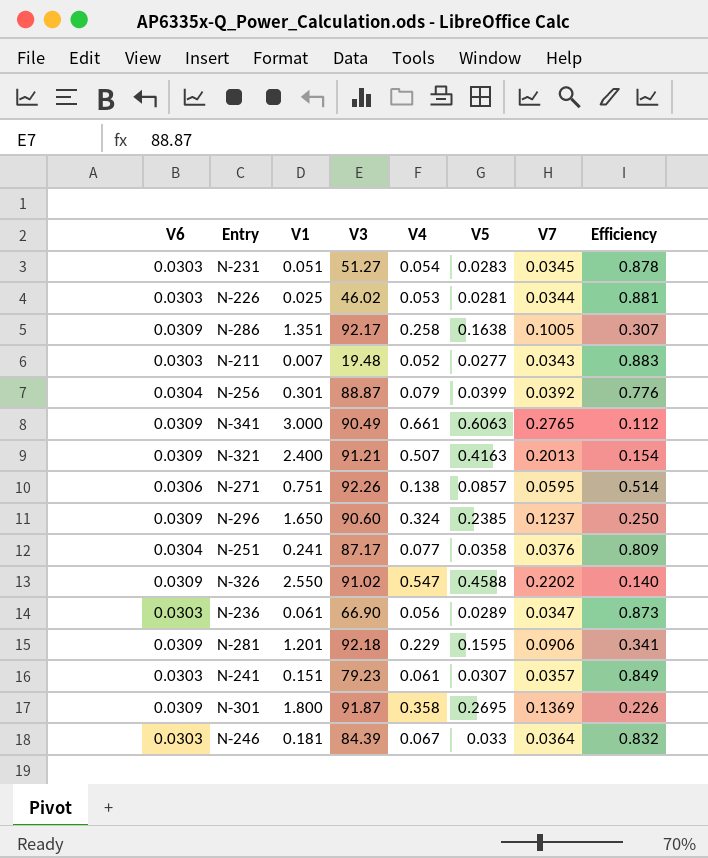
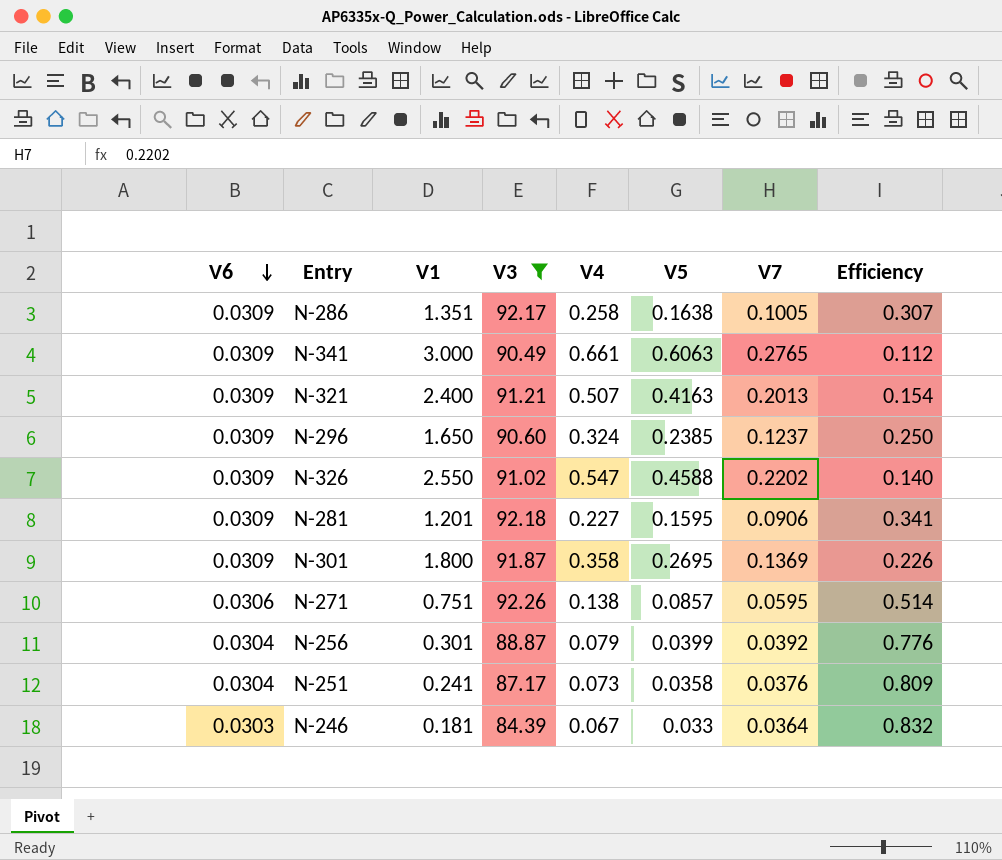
filter: none -> V3 >= 84.39
row order: none -> V6 descending
N-281 | V4: 0.229 -> 0.227
N-251 | V4: 0.077 -> 0.073

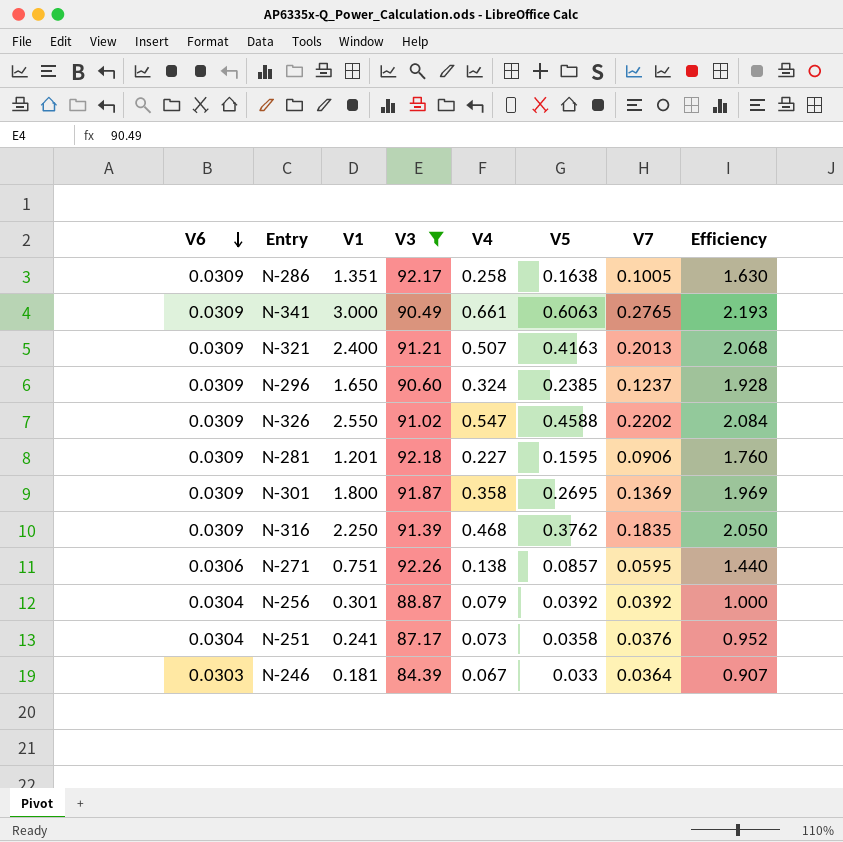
column Efficiency | formula: [V6] / [V7] -> [V5] / [V7]
row N-316: none -> 0.0309 | 2.250 | 91.39 | 0.468 | 0.3762 | 0.1835 | 2.050
N-256 | V5: 0.0399 -> 0.0392

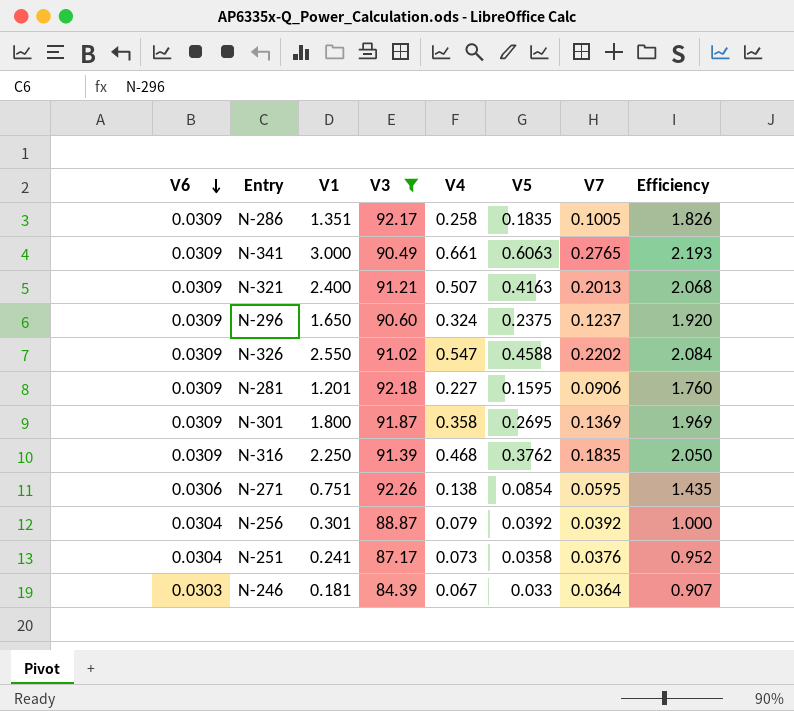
N-286 | V5: 0.1638 -> 0.1835
N-286 | Efficiency: 1.630 -> 1.826
N-296 | V5: 0.2385 -> 0.2375
N-296 | Efficiency: 1.928 -> 1.920
N-271 | V5: 0.0857 -> 0.0854
N-271 | Efficiency: 1.440 -> 1.435

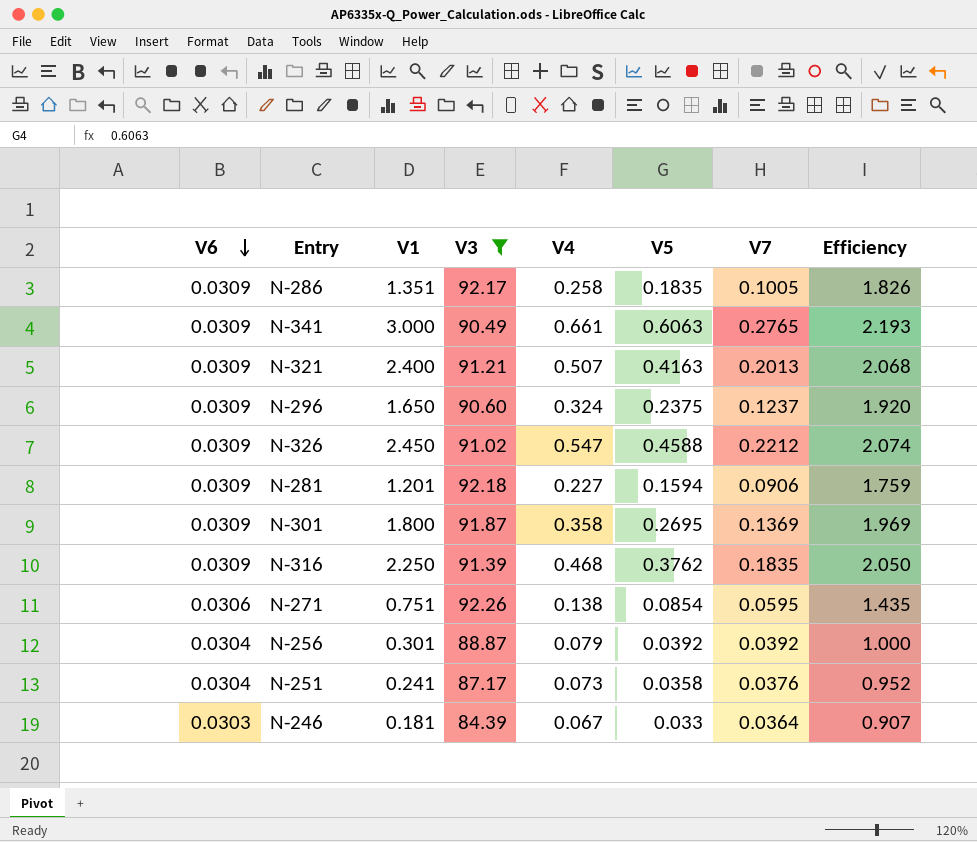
N-326 | V1: 2.550 -> 2.450
N-326 | V7: 0.2202 -> 0.2212
N-326 | Efficiency: 2.084 -> 2.074
N-281 | V5: 0.1595 -> 0.1594
N-281 | Efficiency: 1.760 -> 1.759

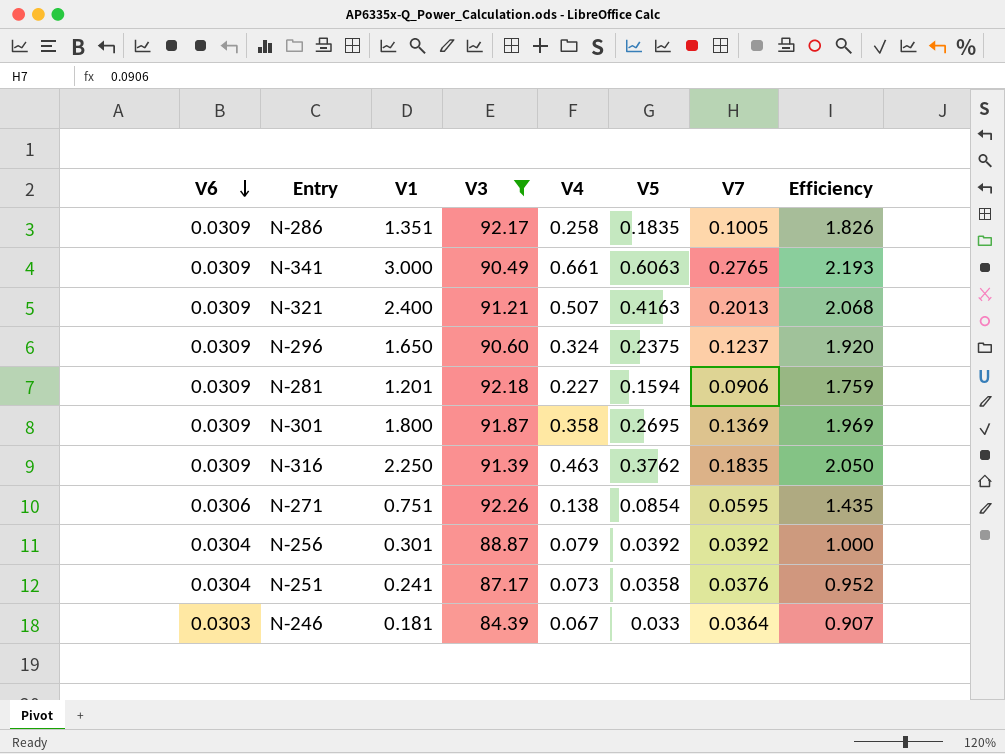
row N-326: 0.0309 | 2.450 | 91.02 | 0.547 | 0.4588 | 0.2212 | 2.074 -> none
N-316 | V4: 0.468 -> 0.463

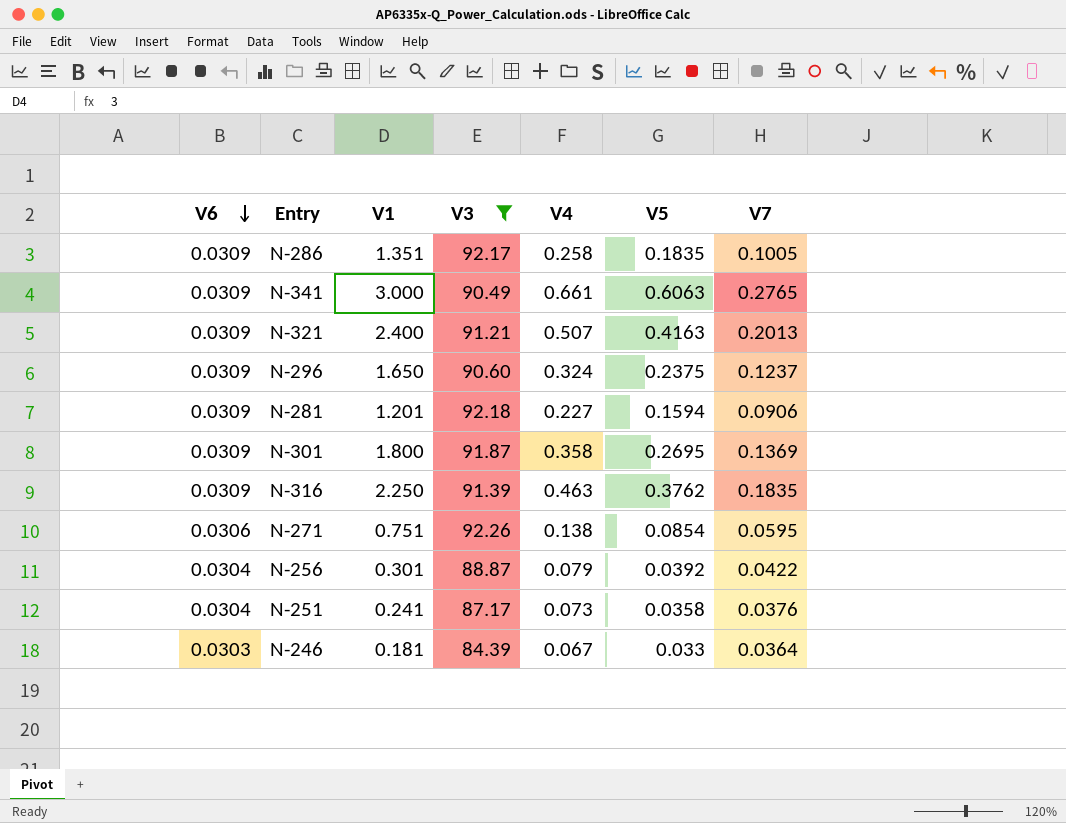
column Efficiency | formula: [V5] / [V7] -> none
N-256 | V7: 0.0392 -> 0.0422

